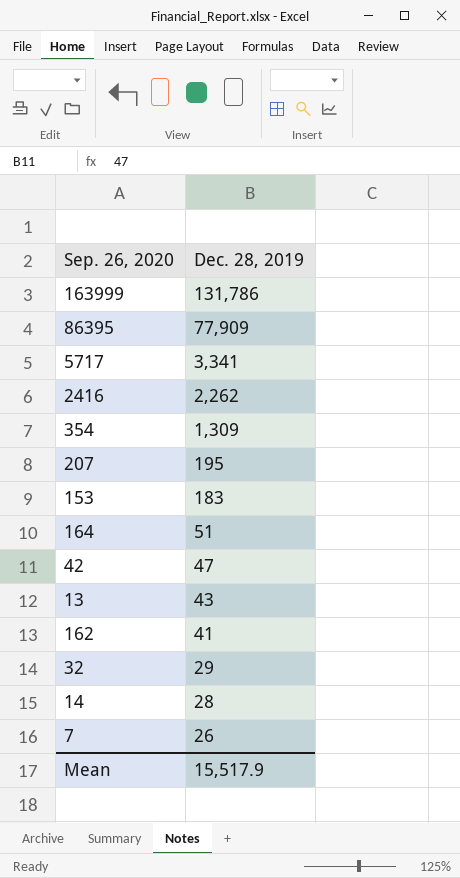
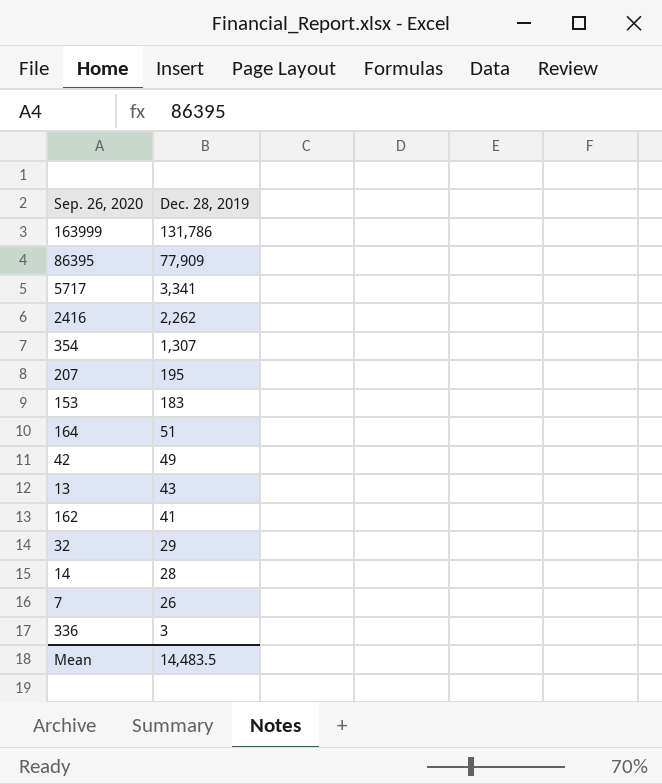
354 | Dec. 28, 2019: 1,309 -> 1,307
42 | Dec. 28, 2019: 47 -> 49
row 336: none -> 3
Mean | Dec. 28, 2019: 15,517.9 -> 14,483.5

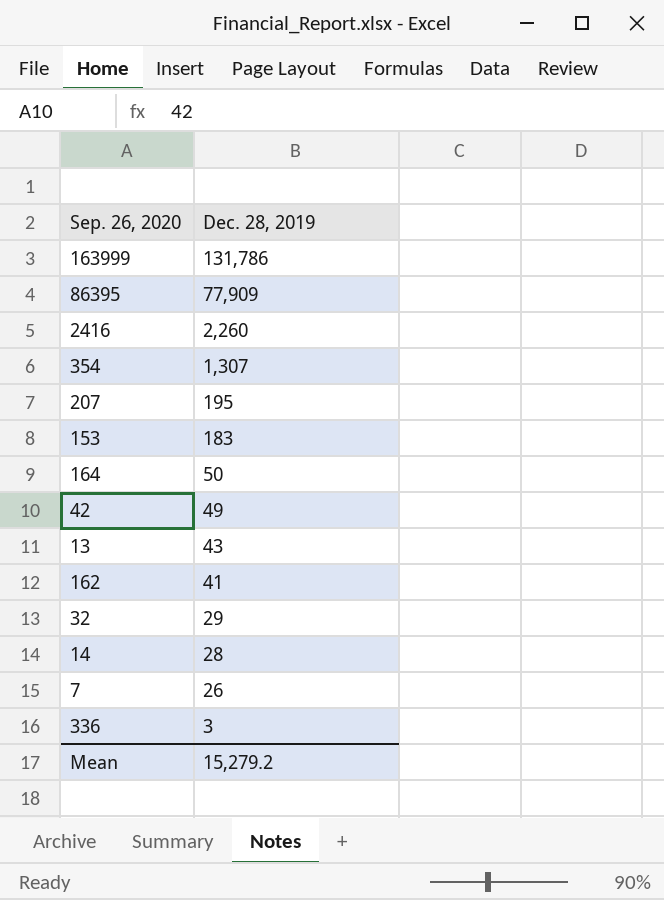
row 5717: 3,341 -> none
2416 | Dec. 28, 2019: 2,262 -> 2,260
164 | Dec. 28, 2019: 51 -> 50
Mean | Dec. 28, 2019: 14,483.5 -> 15,279.2

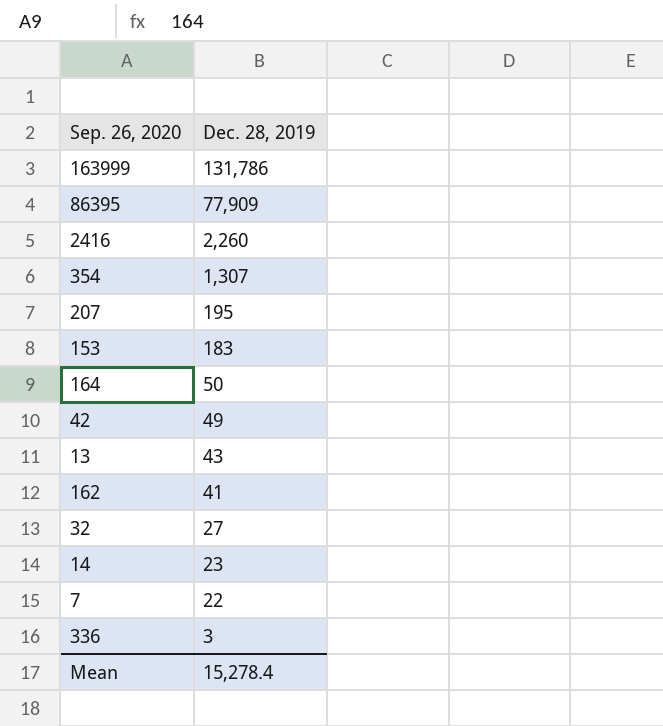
32 | Dec. 28, 2019: 29 -> 27
14 | Dec. 28, 2019: 28 -> 23
7 | Dec. 28, 2019: 26 -> 22
Mean | Dec. 28, 2019: 15,279.2 -> 15,278.4

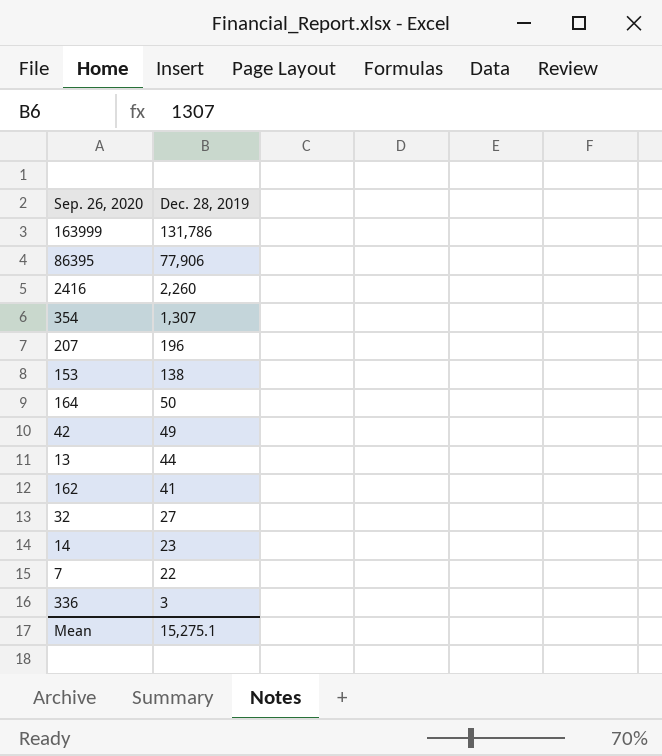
86395 | Dec. 28, 2019: 77,909 -> 77,906
207 | Dec. 28, 2019: 195 -> 196
153 | Dec. 28, 2019: 183 -> 138
13 | Dec. 28, 2019: 43 -> 44
Mean | Dec. 28, 2019: 15,278.4 -> 15,275.1

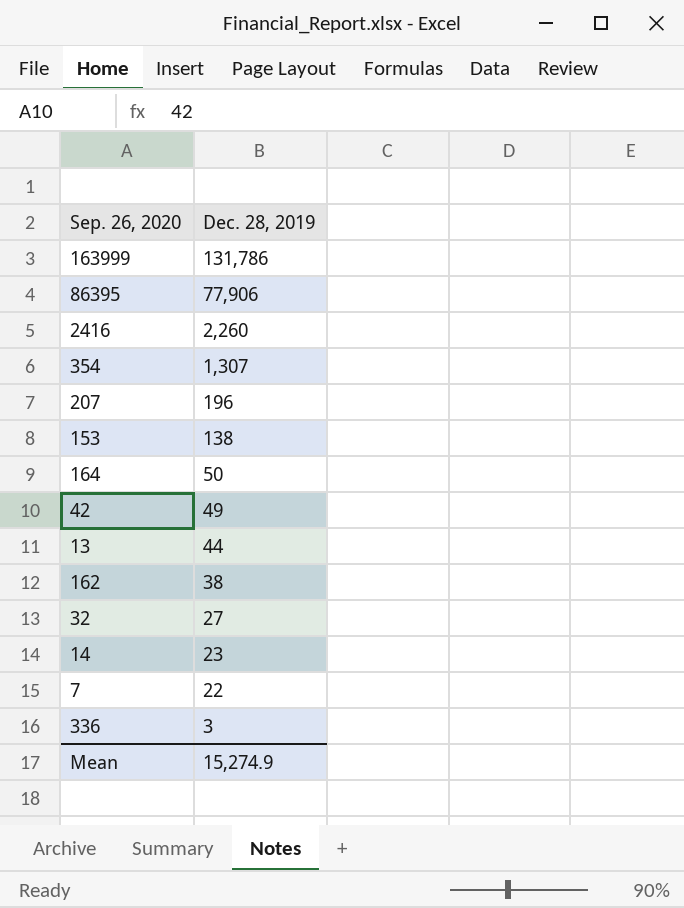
162 | Dec. 28, 2019: 41 -> 38
Mean | Dec. 28, 2019: 15,275.1 -> 15,274.9

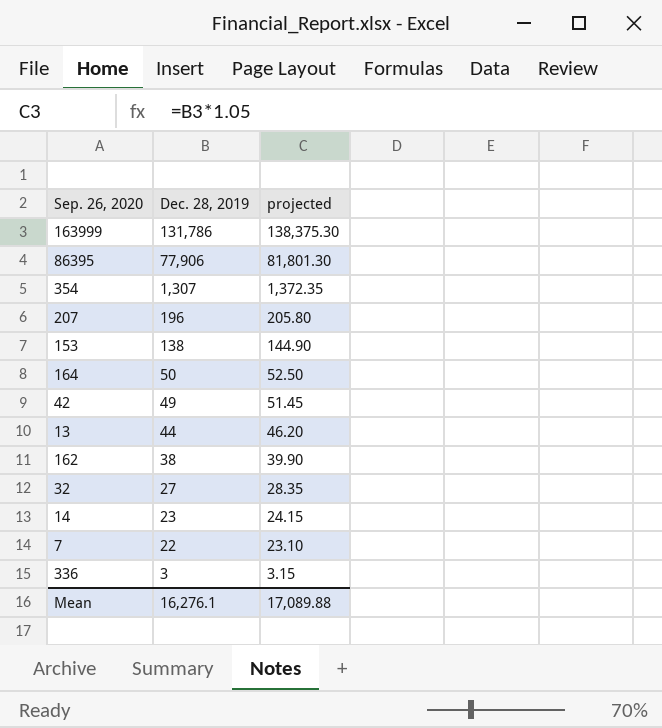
column projected | formula: none -> [Dec. 28, 2019] * 1.05
row 2416: 2,260 -> none
Mean | Dec. 28, 2019: 15,274.9 -> 16,276.1

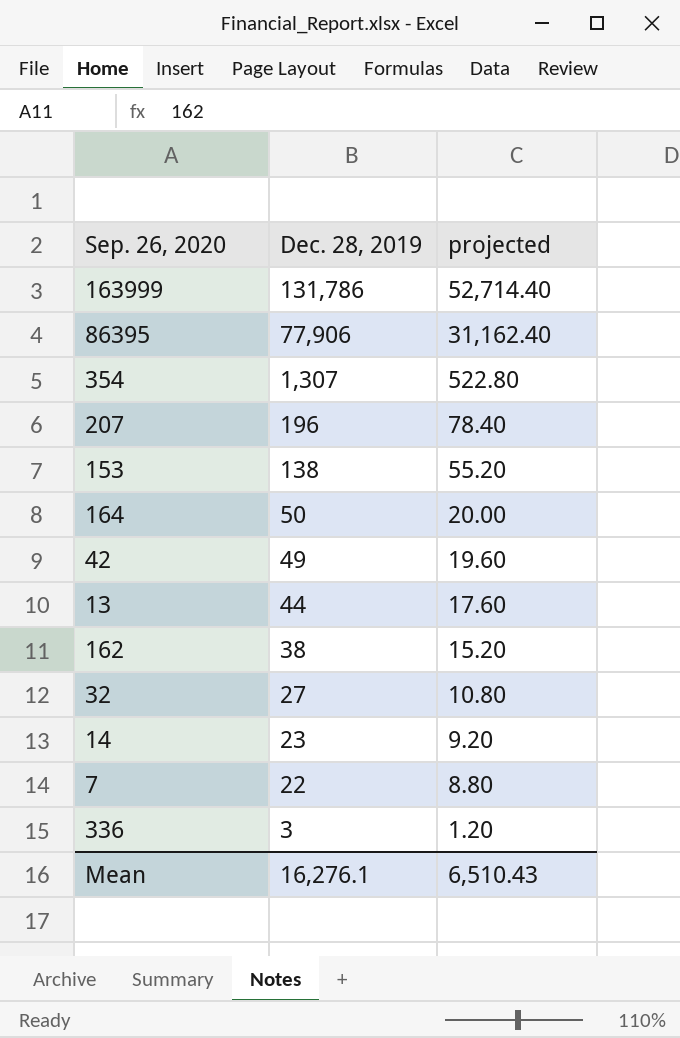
column projected | formula: [Dec. 28, 2019] * 1.05 -> [Dec. 28, 2019] * 0.4
Mean | projected: 17,089.88 -> 6,510.43

